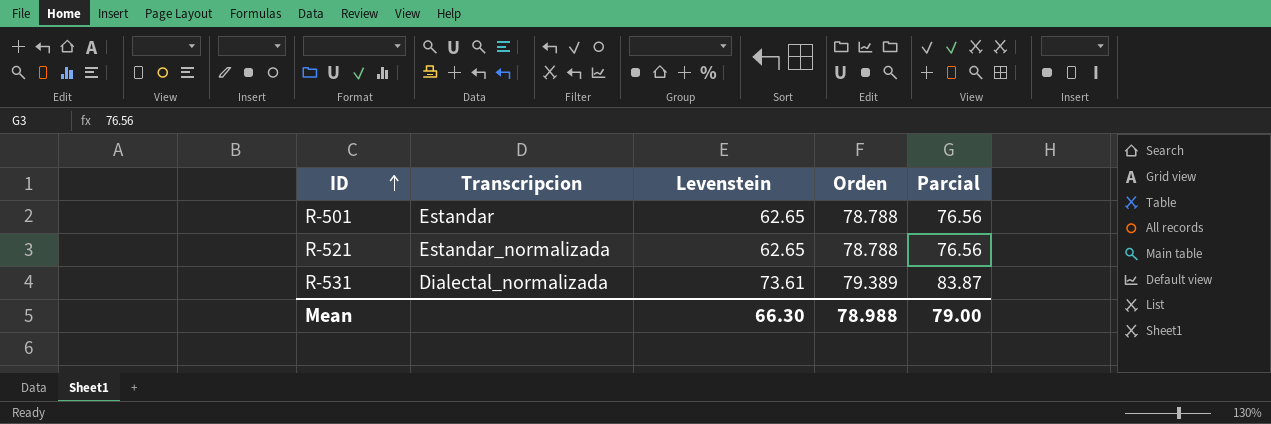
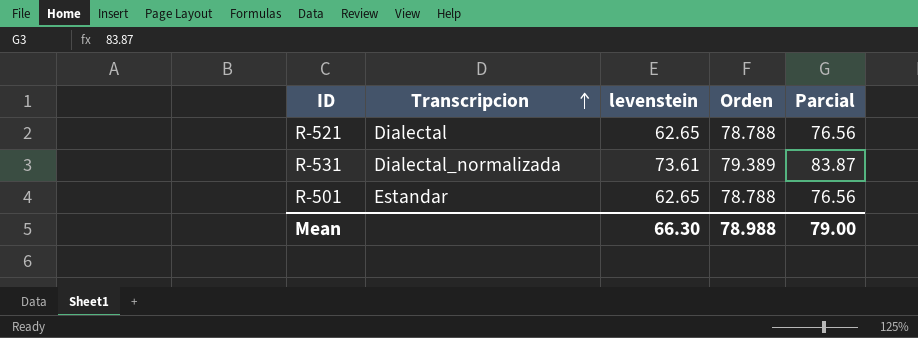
row order: ID ascending -> Transcripcion ascending
column name: Levenstein -> levenstein
R-521 | Transcripcion: Estandar_normalizada -> Dialectal

